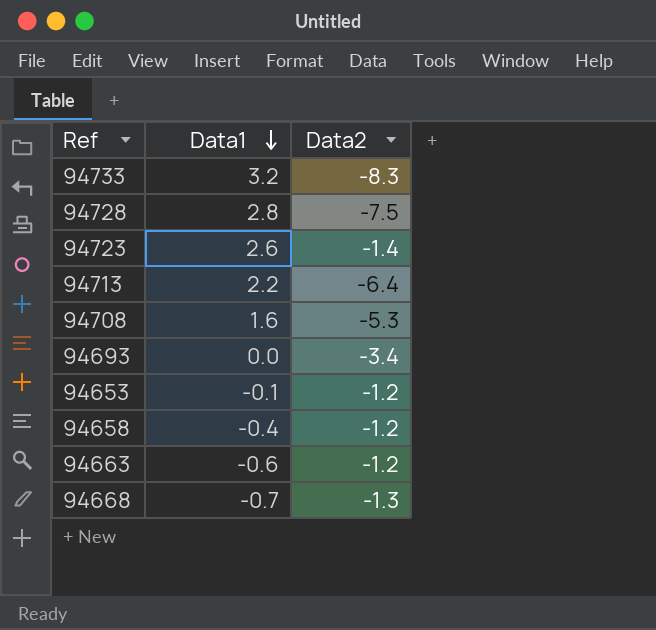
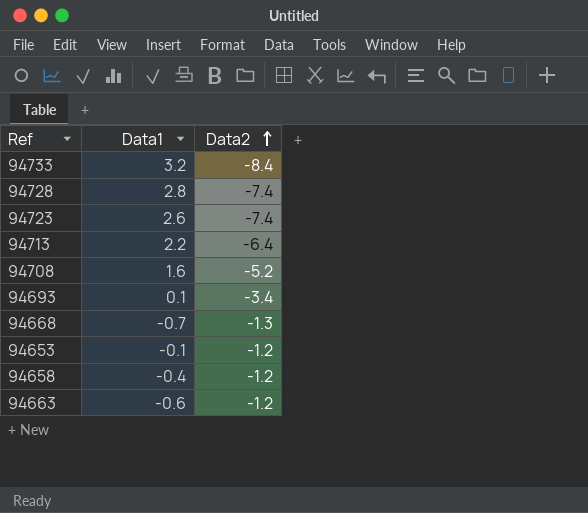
row order: Data1 descending -> Data2 ascending
94733 | Data2: -8.3 -> -8.4
94728 | Data2: -7.5 -> -7.4
94723 | Data2: -1.4 -> -7.4
94708 | Data2: -5.3 -> -5.2
94693 | Data1: 0.0 -> 0.1

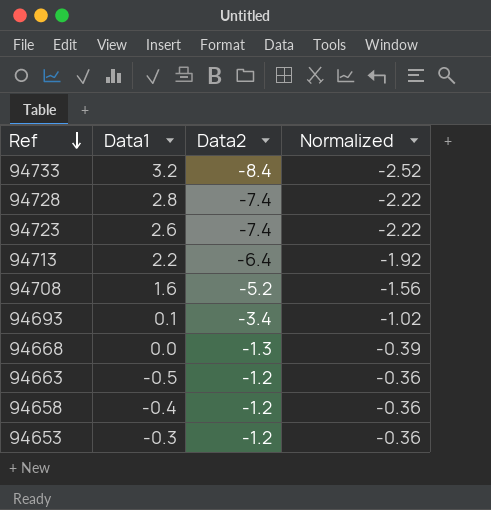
row order: Data2 ascending -> Ref descending
column Normalized | formula: none -> [Data2] * 0.3
94668 | Data1: -0.7 -> 0.0
94663 | Data1: -0.6 -> -0.5
94653 | Data1: -0.1 -> -0.3

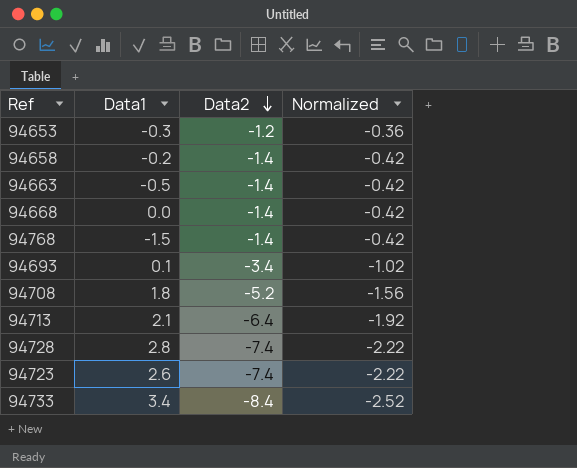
row order: Ref descending -> Data2 descending
94658 | Data1: -0.4 -> -0.2
94658 | Data2: -1.2 -> -1.4
94658 | Normalized: -0.36 -> -0.42
94663 | Data2: -1.2 -> -1.4
94663 | Normalized: -0.36 -> -0.42
94668 | Data2: -1.3 -> -1.4
94668 | Normalized: -0.39 -> -0.42
row 94768: none -> -1.5 | -1.4 | -0.42
94708 | Data1: 1.6 -> 1.8
94713 | Data1: 2.2 -> 2.1
94733 | Data1: 3.2 -> 3.4

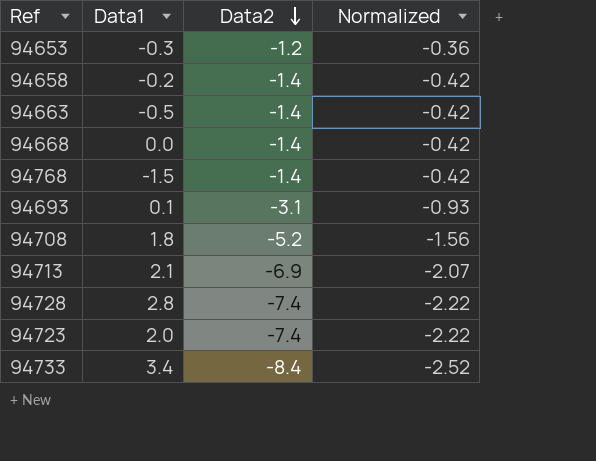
94693 | Data2: -3.4 -> -3.1
94693 | Normalized: -1.02 -> -0.93
94713 | Data2: -6.4 -> -6.9
94713 | Normalized: -1.92 -> -2.07
94723 | Data1: 2.6 -> 2.0

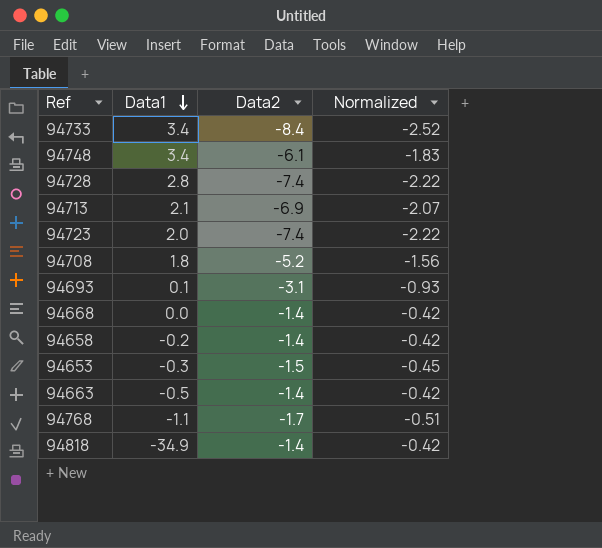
row order: Data2 descending -> Data1 descending
row 94748: none -> 3.4 | -6.1 | -1.83
94653 | Data2: -1.2 -> -1.5
94653 | Normalized: -0.36 -> -0.45
94768 | Data1: -1.5 -> -1.1
94768 | Data2: -1.4 -> -1.7
94768 | Normalized: -0.42 -> -0.51
row 94818: none -> -34.9 | -1.4 | -0.42

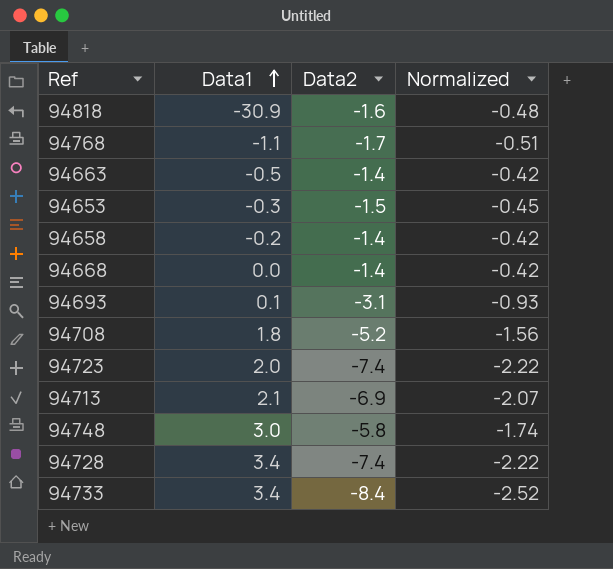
row order: Data1 descending -> Data1 ascending
94818 | Data1: -34.9 -> -30.9
94818 | Data2: -1.4 -> -1.6
94818 | Normalized: -0.42 -> -0.48
94748 | Data1: 3.4 -> 3.0
94748 | Data2: -6.1 -> -5.8
94748 | Normalized: -1.83 -> -1.74
94728 | Data1: 2.8 -> 3.4

